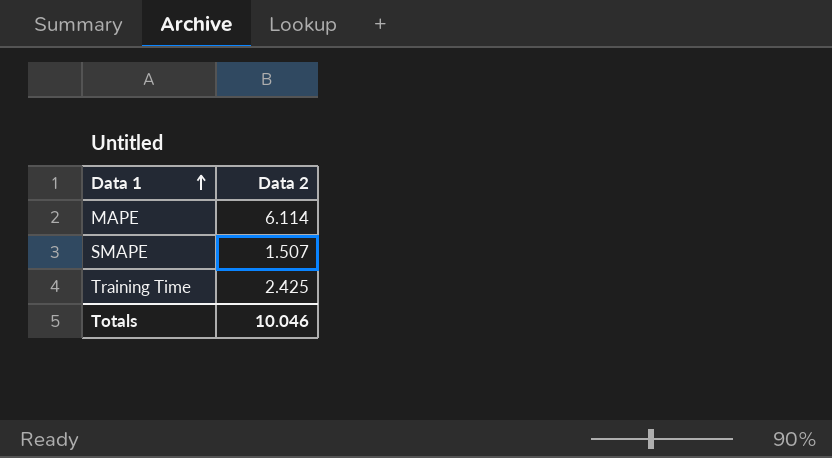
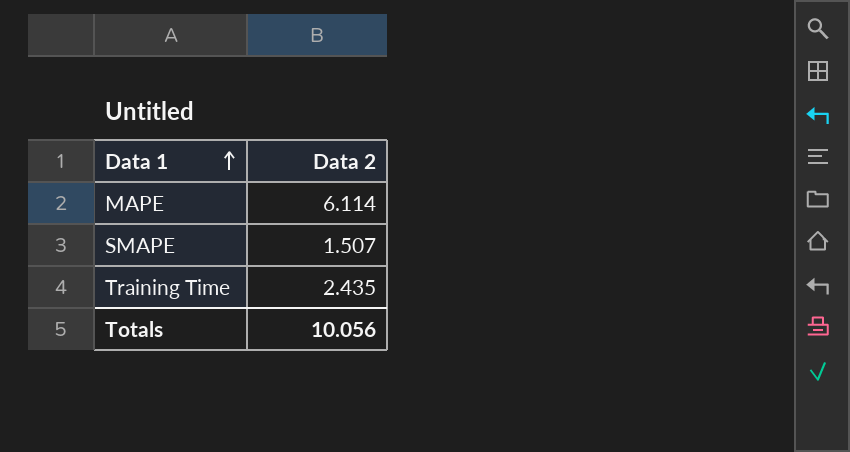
Training Time | Data 2: 2.425 -> 2.435
Totals | Data 2: 10.046 -> 10.056

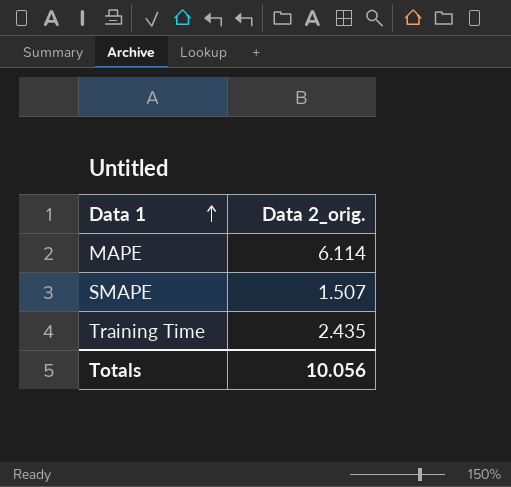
column name: Data 2 -> Data 2_orig.

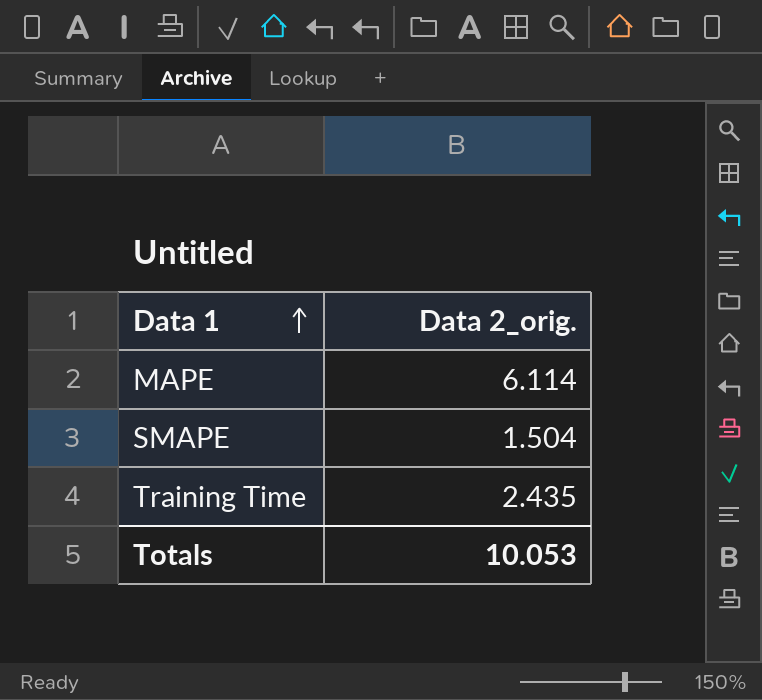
SMAPE | Data 2_orig.: 1.507 -> 1.504
Totals | Data 2_orig.: 10.056 -> 10.053

